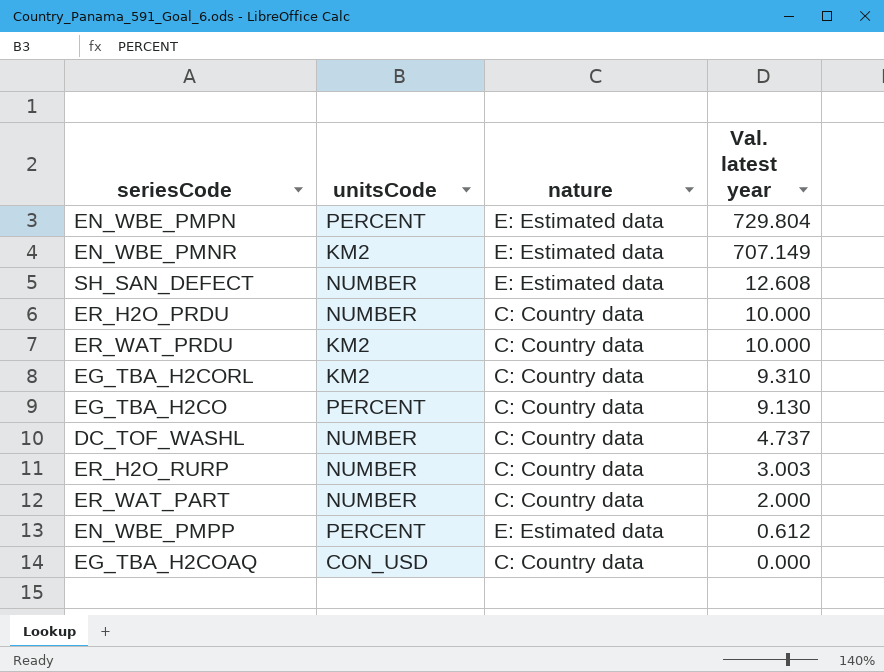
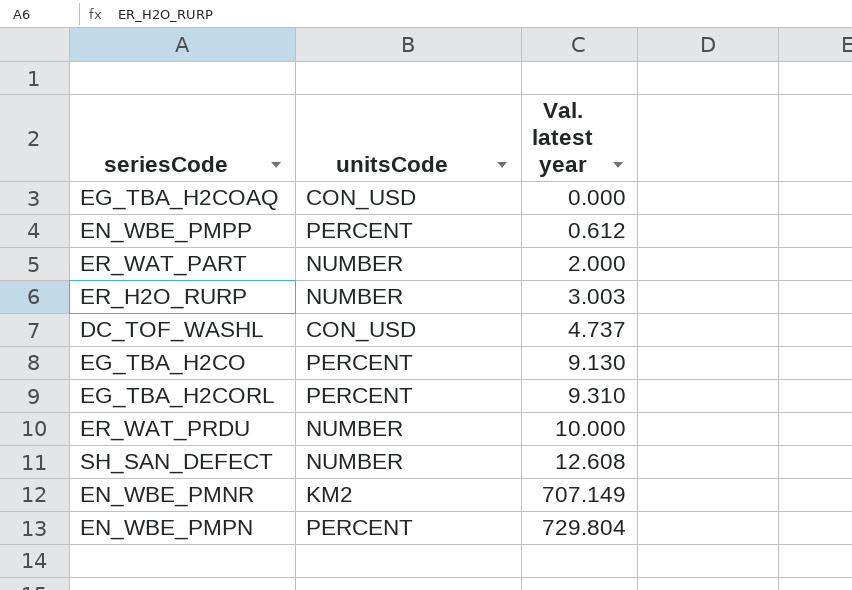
row order: Val. latest year descending -> Val. latest year ascending
column nature | position: 3 -> none
row ER_H2O_PRDU: NUMBER | C: Country data | 10.000 -> none
DC_TOF_WASHL | unitsCode: NUMBER -> CON_USD
EG_TBA_H2CORL | unitsCode: KM2 -> PERCENT
ER_WAT_PRDU | unitsCode: KM2 -> NUMBER

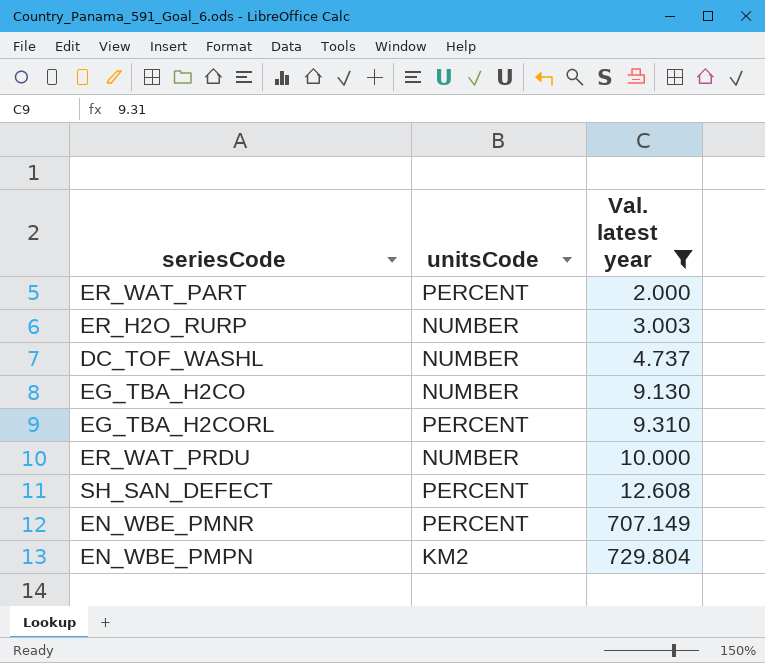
filter: none -> Val. latest year >= 2.000
ER_WAT_PART | unitsCode: NUMBER -> PERCENT
DC_TOF_WASHL | unitsCode: CON_USD -> NUMBER
EG_TBA_H2CO | unitsCode: PERCENT -> NUMBER
SH_SAN_DEFECT | unitsCode: NUMBER -> PERCENT
EN_WBE_PMNR | unitsCode: KM2 -> PERCENT
EN_WBE_PMPN | unitsCode: PERCENT -> KM2

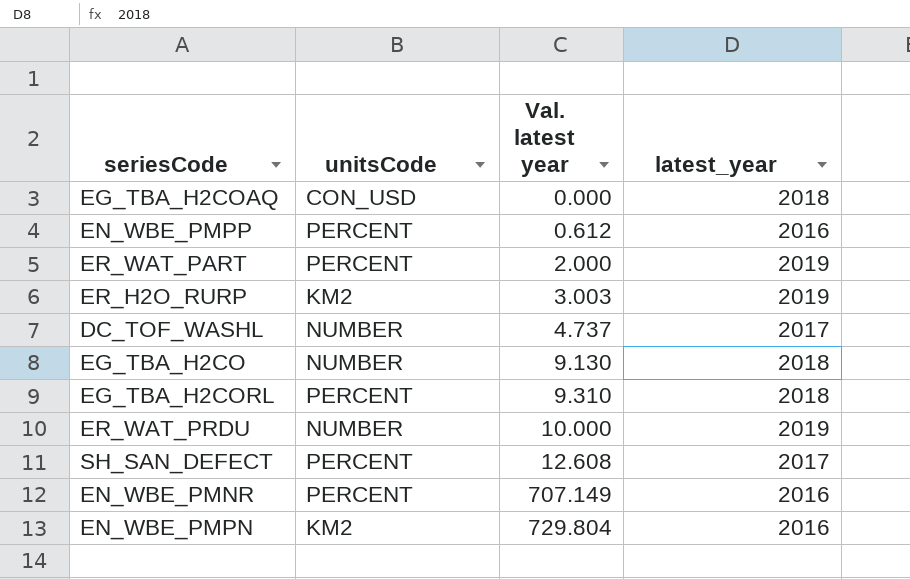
filter: Val. latest year >= 2.000 -> none
column latest_year | position: none -> 4
ER_H2O_RURP | unitsCode: NUMBER -> KM2

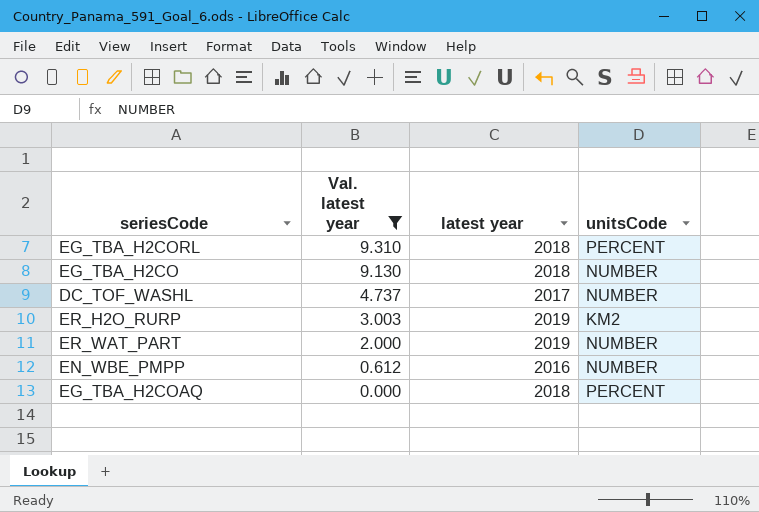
filter: none -> Val. latest year <= 9.310
row order: Val. latest year ascending -> Val. latest year descending
column name: latest_year -> latest year
column unitsCode | position: 2 -> 4
ER_WAT_PART | unitsCode: PERCENT -> NUMBER
EN_WBE_PMPP | unitsCode: PERCENT -> NUMBER
EG_TBA_H2COAQ | unitsCode: CON_USD -> PERCENT

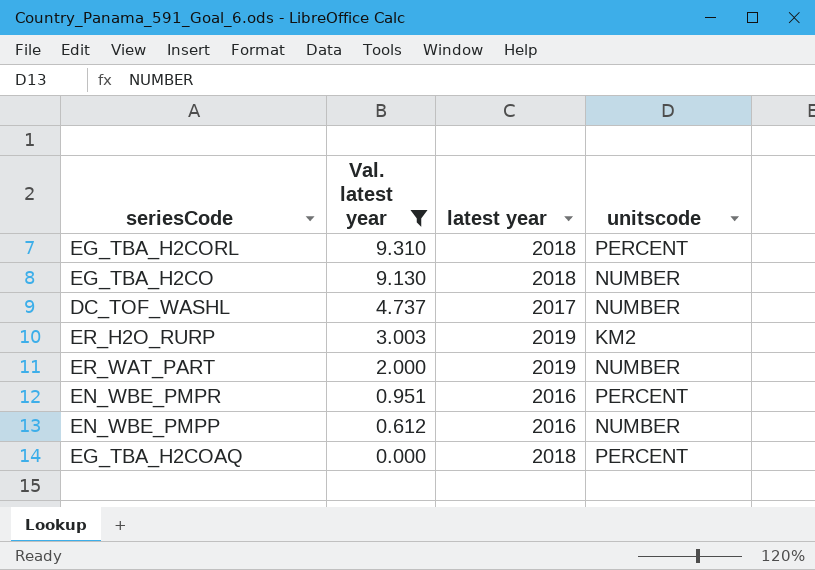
column name: unitsCode -> unitscode
row EN_WBE_PMPR: none -> 0.951 | 2016 | PERCENT

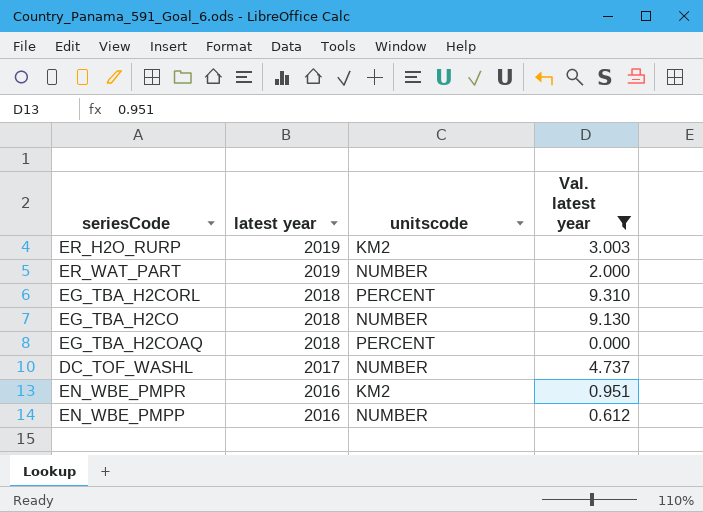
row order: Val. latest year descending -> latest year descending
column Val. latest year | position: 2 -> 4
EN_WBE_PMPR | unitscode: PERCENT -> KM2

